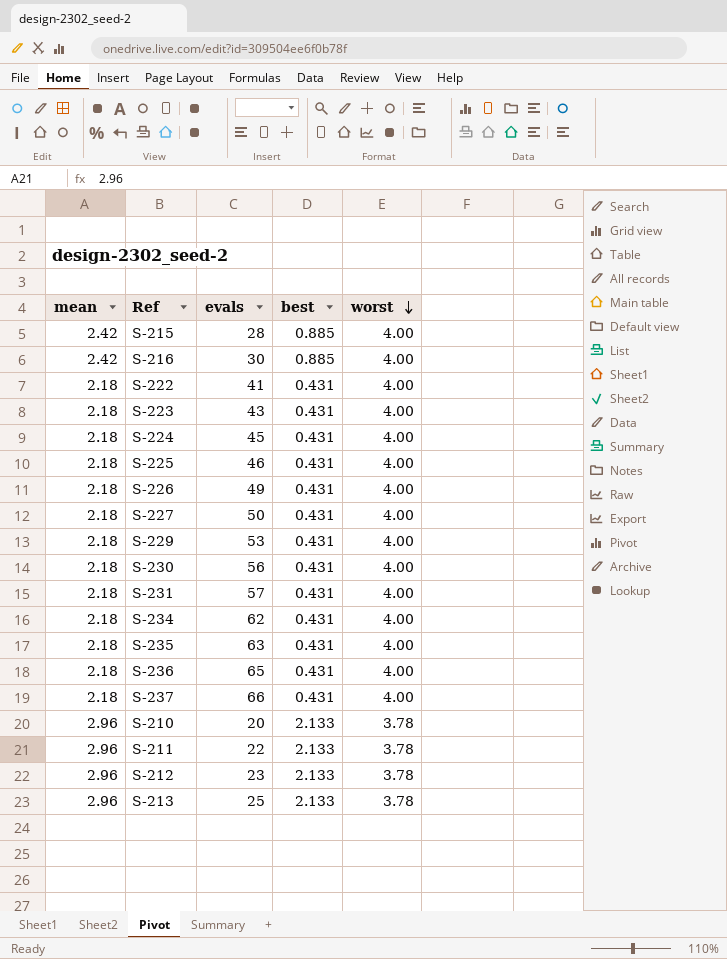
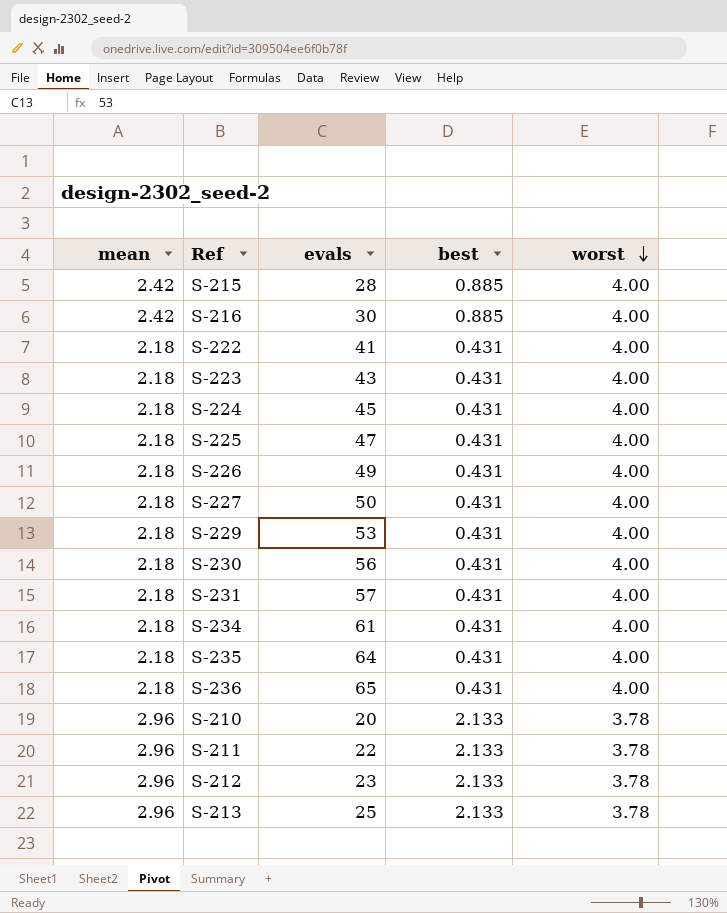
row S-237: 2.18 | 66 | 0.431 | 4.00 -> none
S-225 | evals: 46 -> 47
S-234 | evals: 62 -> 61
S-235 | evals: 63 -> 64

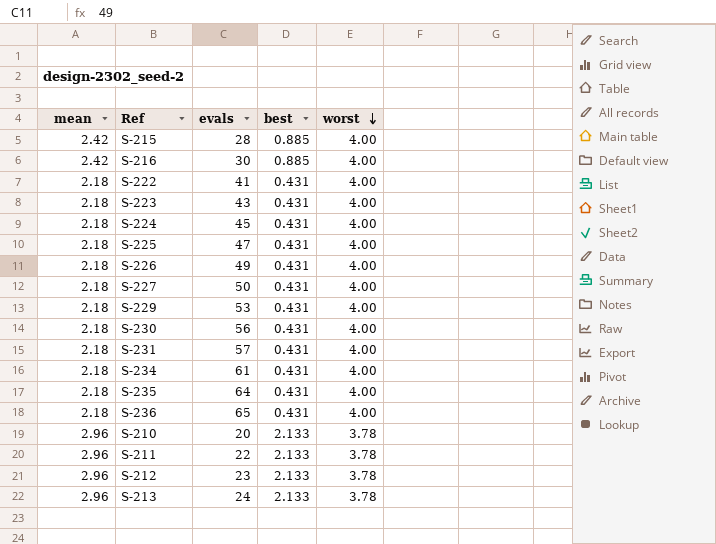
S-213 | evals: 25 -> 24

